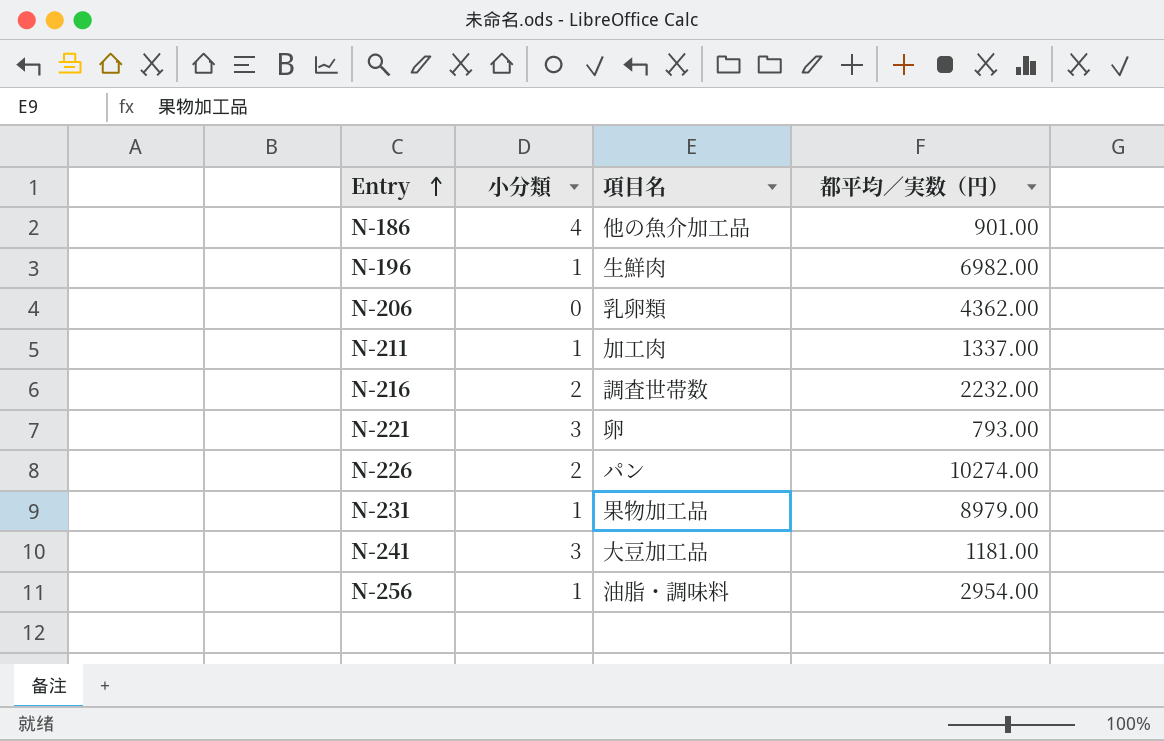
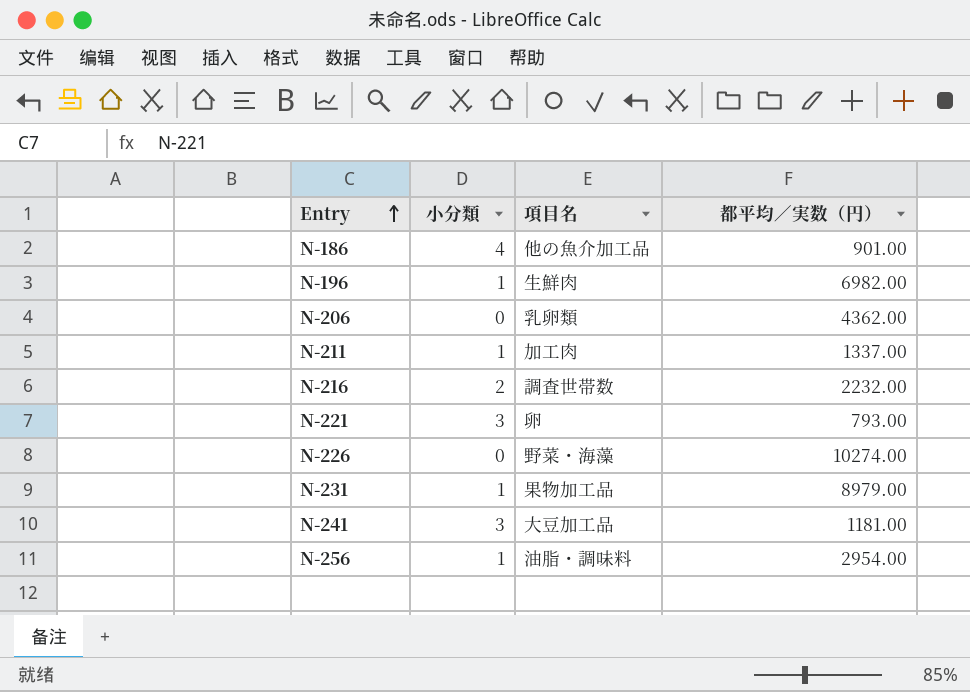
N-226 | 小分類: 2 -> 0
N-226 | 項目名: パン -> 野菜・海藻

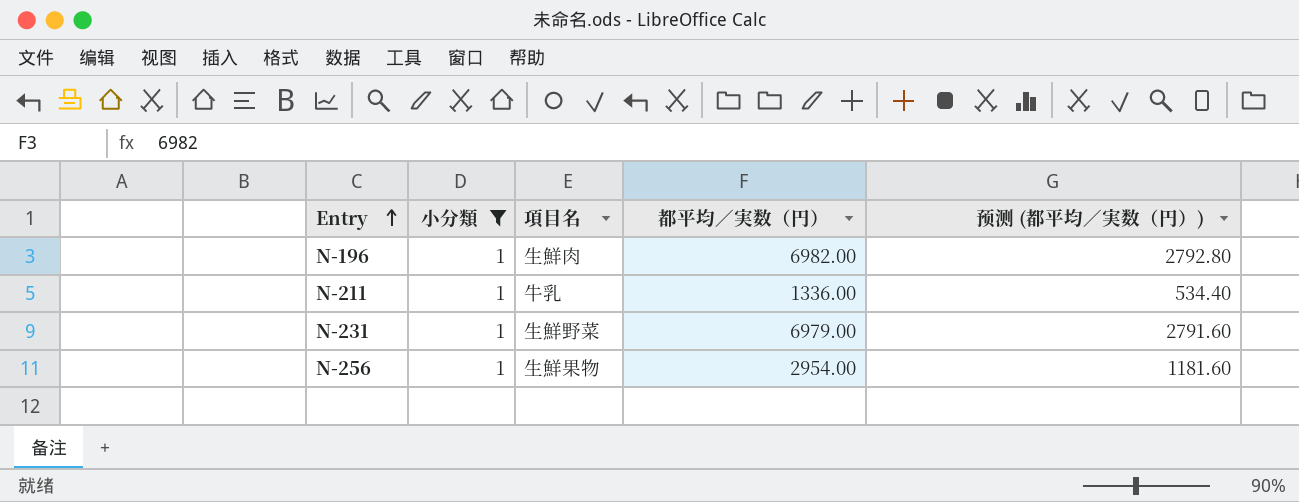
filter: none -> 小分類 = 1
column 预测 (都平均／実数（円）) | formula: none -> [都平均／実数（円）] * 0.4
N-211 | 項目名: 加工肉 -> 牛乳
N-211 | 都平均／実数（円）: 1337.00 -> 1336.00
N-231 | 項目名: 果物加工品 -> 生鮮野菜
N-231 | 都平均／実数（円）: 8979.00 -> 6979.00
N-256 | 項目名: 油脂・調味料 -> 生鮮果物

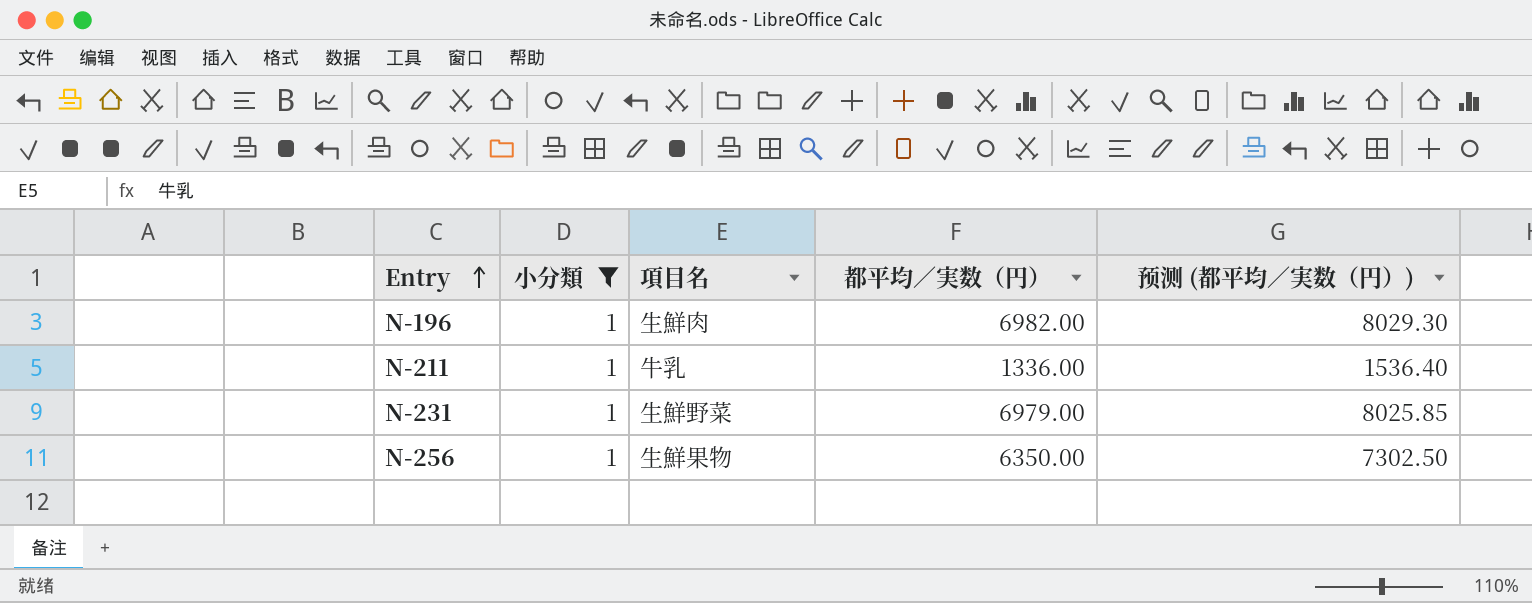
column 预测 (都平均／実数（円）) | formula: [都平均／実数（円）] * 0.4 -> [都平均／実数（円）] * 1.15
N-256 | 都平均／実数（円）: 2954.00 -> 6350.00

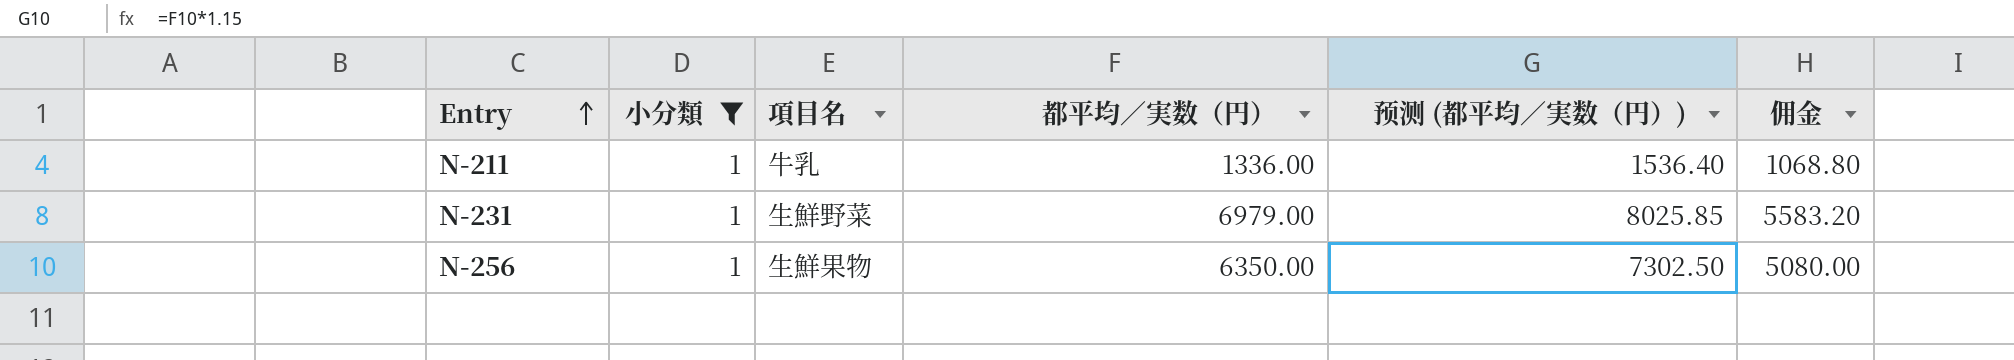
column 佣金 | formula: none -> [都平均／実数（円）] * 0.8
row N-196: 1 | 生鮮肉 | 6982.00 | 8029.30 -> none

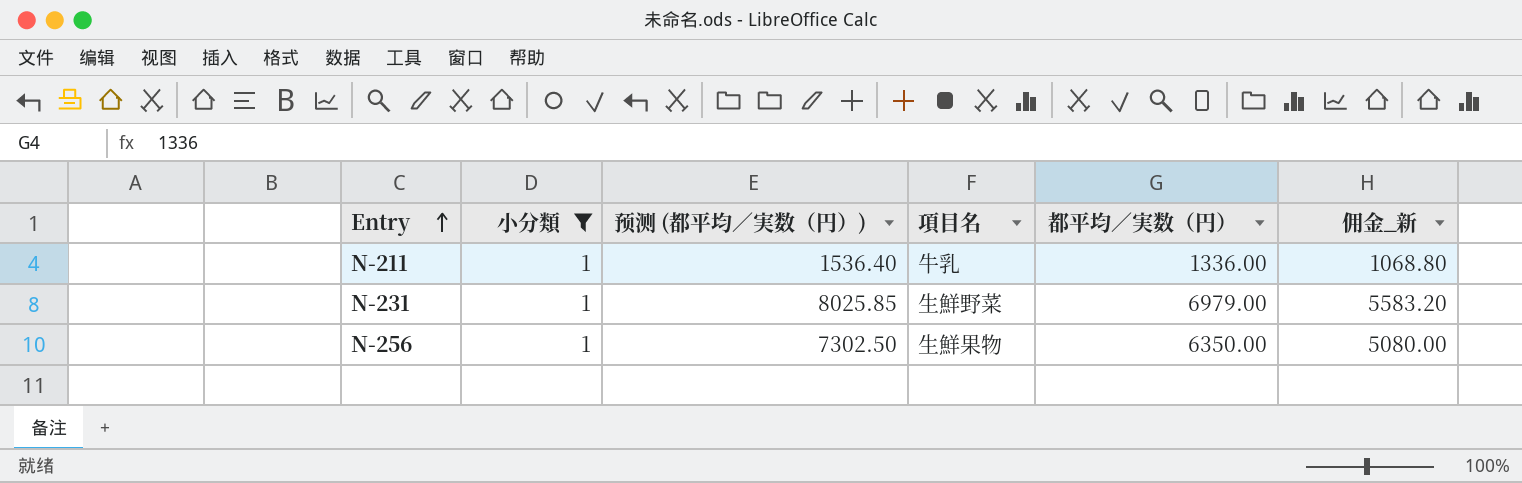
column 预测 (都平均／実数（円）) | position: 5 -> 3
column name: 佣金 -> 佣金_新

